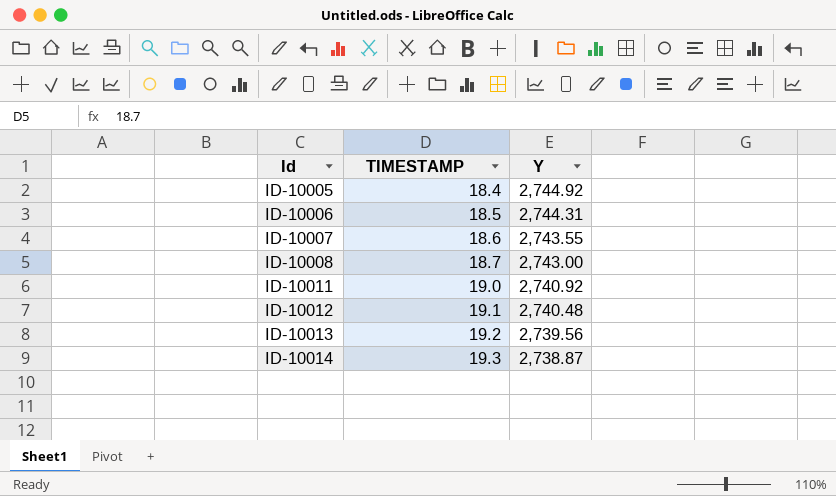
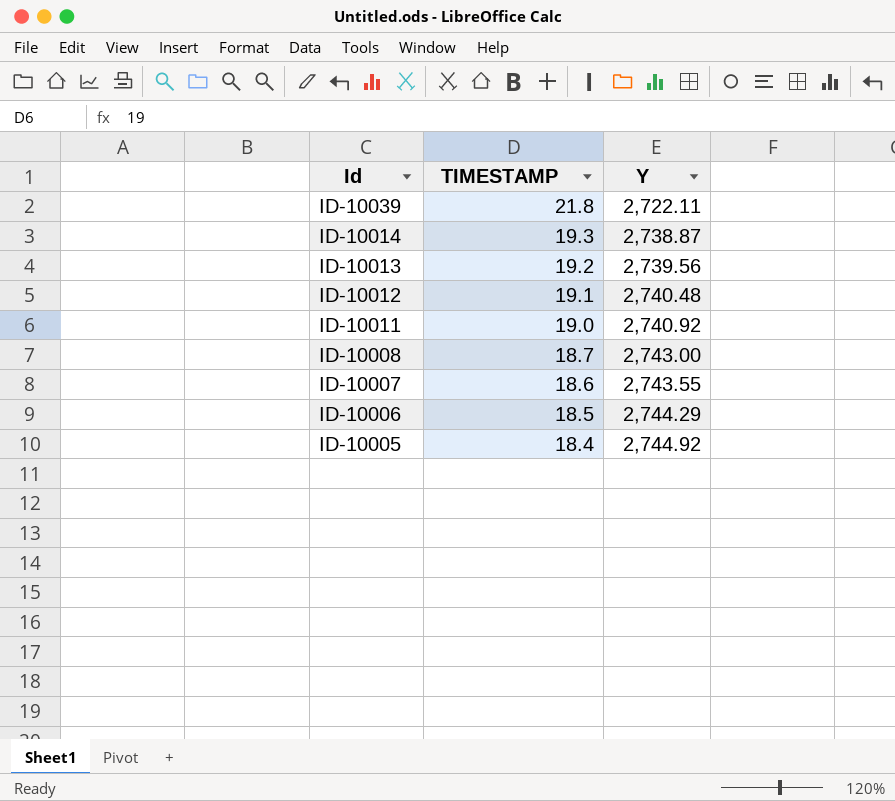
row order: Id ascending -> Id descending
row ID-10039: none -> 21.8 | 2,722.11
ID-10006 | Y: 2,744.31 -> 2,744.29

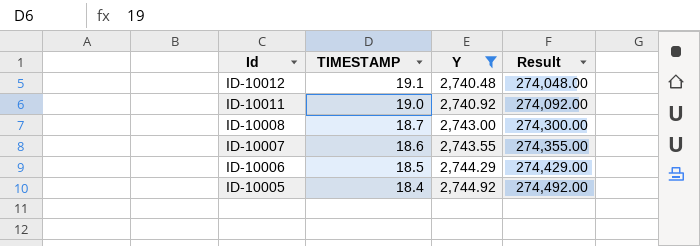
filter: none -> Y >= 2,740.48
column Result | formula: none -> [Y] * 100

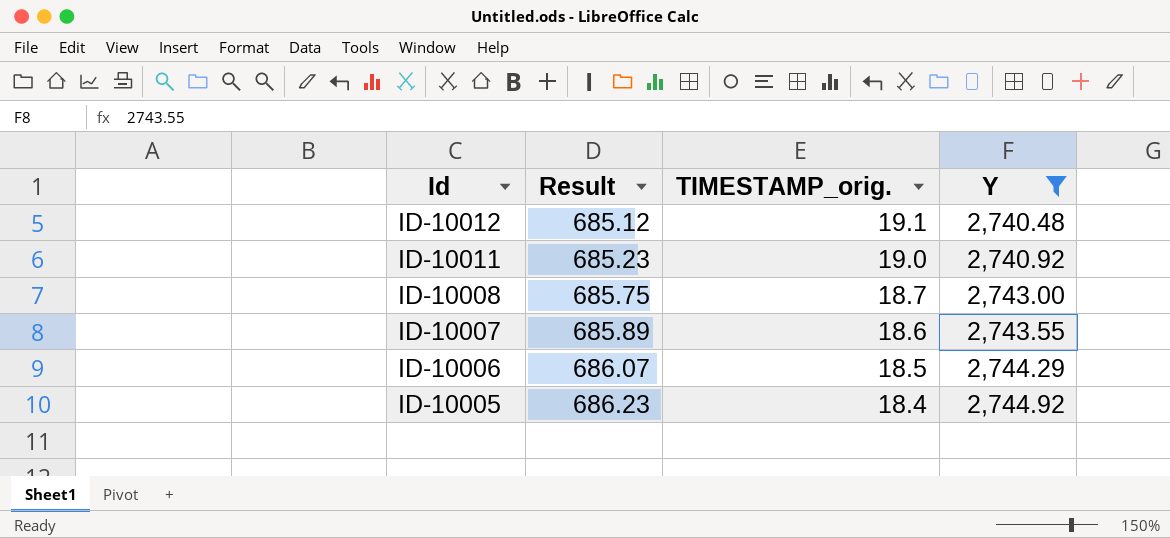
column Result | formula: [Y] * 100 -> [Y] * 0.25
column Result | position: 4 -> 2
column name: TIMESTAMP -> TIMESTAMP_orig.

